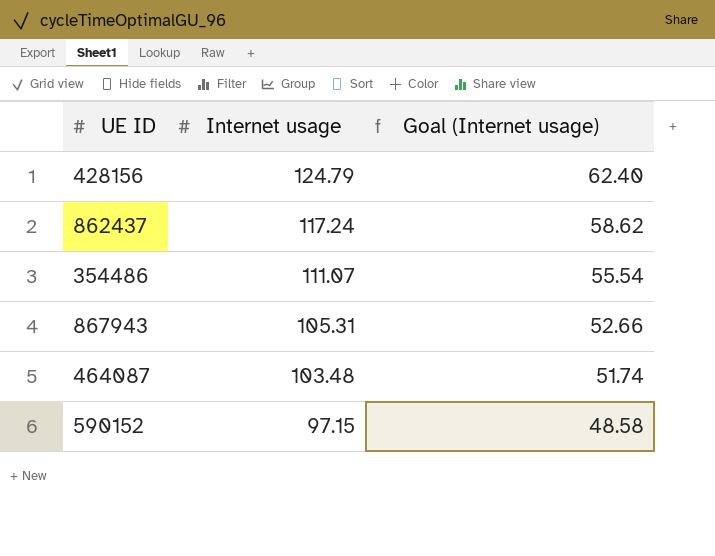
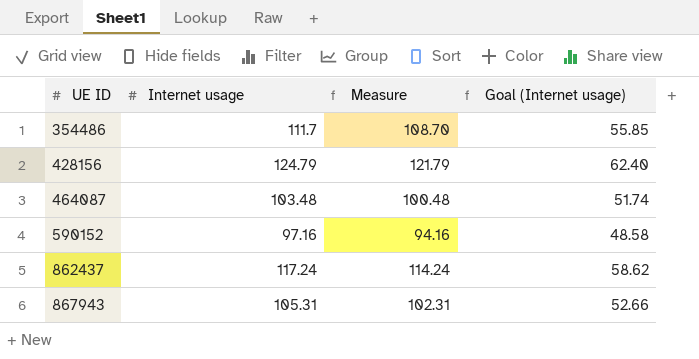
row order: Internet usage descending -> UE ID ascending
column Measure | formula: none -> [Internet usage] - 3
354486 | Internet usage: 111.07 -> 111.7
354486 | Goal (Internet usage): 55.54 -> 55.85
590152 | Internet usage: 97.15 -> 97.16

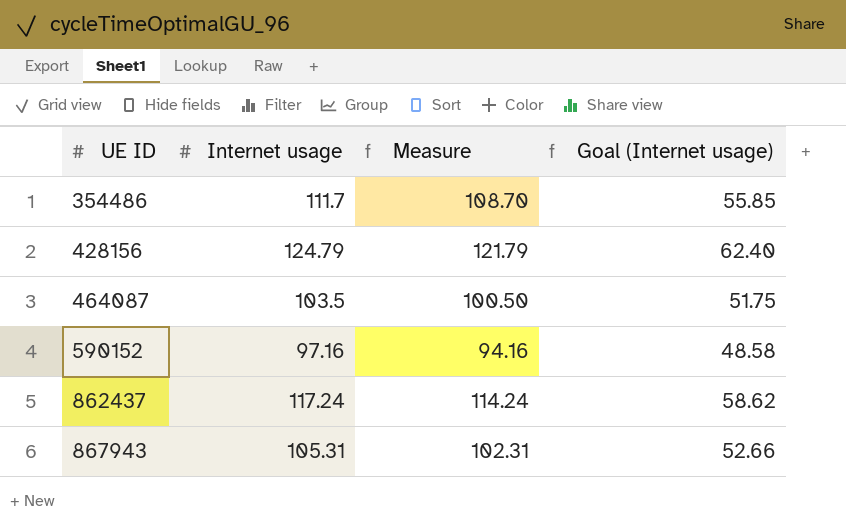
464087 | Internet usage: 103.48 -> 103.5
464087 | Measure: 100.48 -> 100.50
464087 | Goal (Internet usage): 51.74 -> 51.75

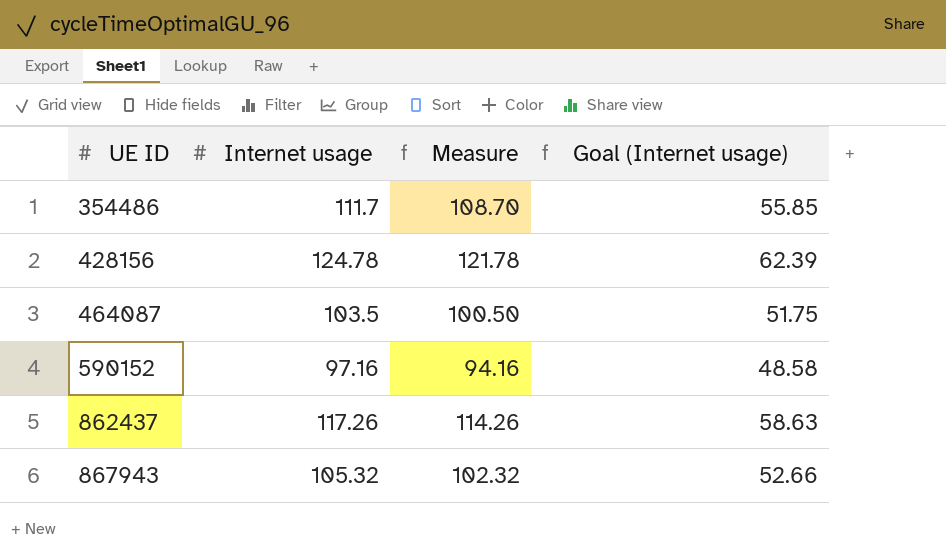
428156 | Internet usage: 124.79 -> 124.78
428156 | Measure: 121.79 -> 121.78
428156 | Goal (Internet usage): 62.40 -> 62.39
862437 | Internet usage: 117.24 -> 117.26
862437 | Measure: 114.24 -> 114.26
862437 | Goal (Internet usage): 58.62 -> 58.63
867943 | Internet usage: 105.31 -> 105.32
867943 | Measure: 102.31 -> 102.32

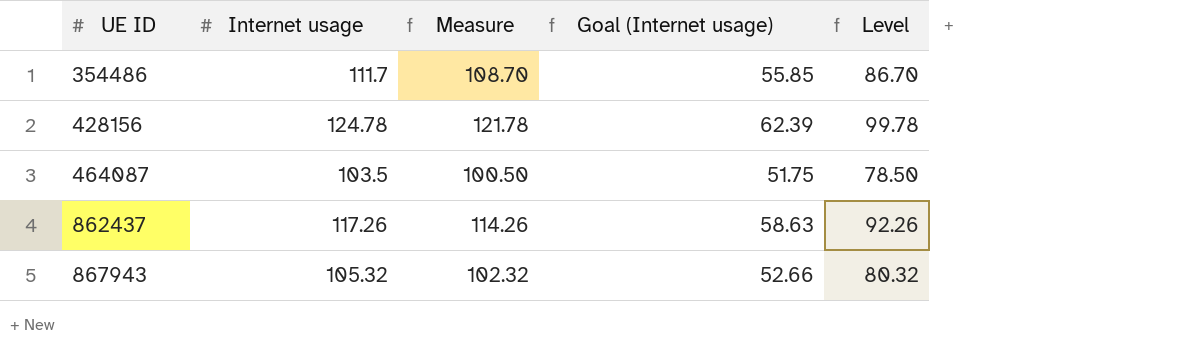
column Level | formula: none -> [Internet usage] - 25
row 590152: 97.16 | 94.16 | 48.58 -> none

